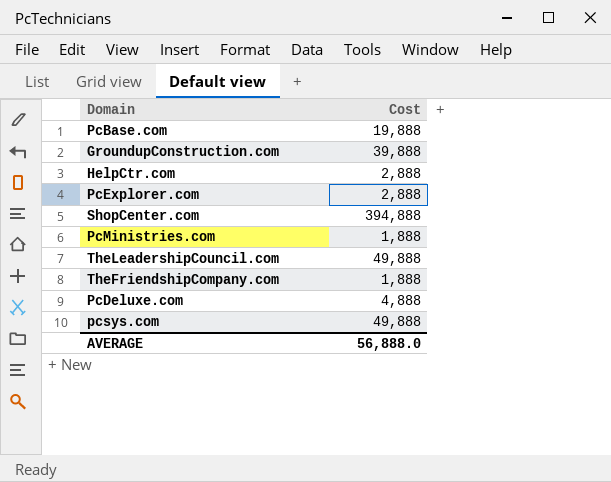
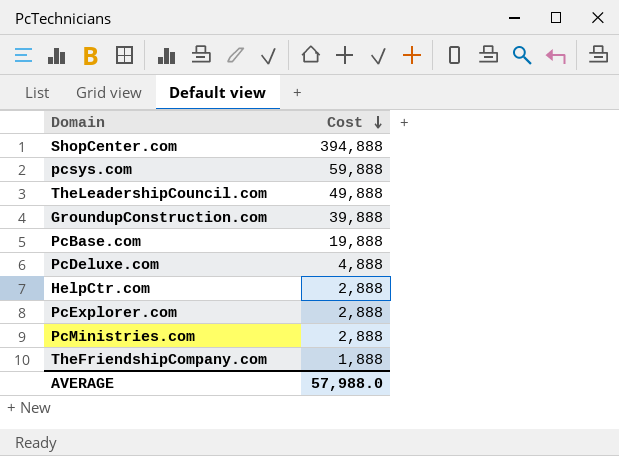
row order: none -> Cost descending
pcsys.com | Cost: 49,888 -> 59,888
PcMinistries.com | Cost: 1,888 -> 2,888
AVERAGE | Cost: 56,888.0 -> 57,988.0

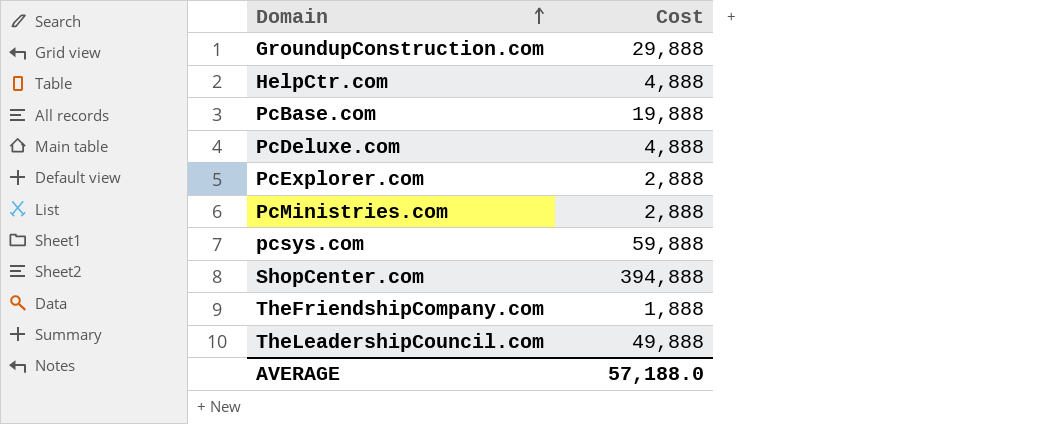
row order: Cost descending -> Domain ascending
GroundupConstruction.com | Cost: 39,888 -> 29,888
HelpCtr.com | Cost: 2,888 -> 4,888
AVERAGE | Cost: 57,988.0 -> 57,188.0

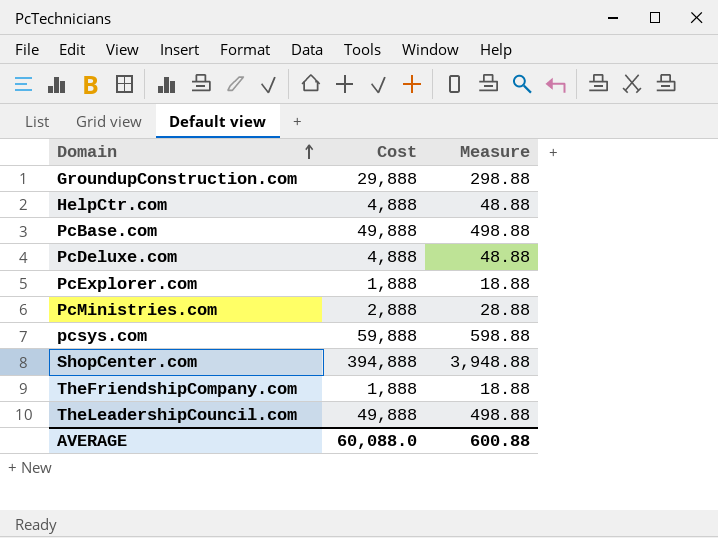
column Measure | formula: none -> [Cost] * 0.01
PcBase.com | Cost: 19,888 -> 49,888
PcExplorer.com | Cost: 2,888 -> 1,888
AVERAGE | Cost: 57,188.0 -> 60,088.0

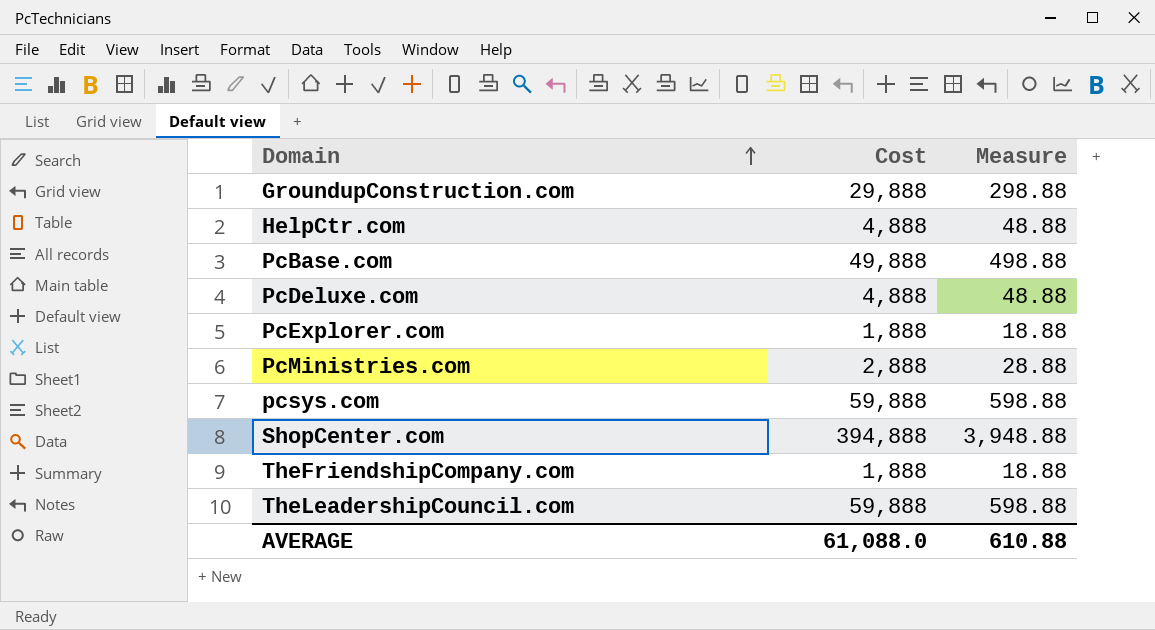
TheLeadershipCouncil.com | Cost: 49,888 -> 59,888
TheLeadershipCouncil.com | Measure: 498.88 -> 598.88
AVERAGE | Cost: 60,088.0 -> 61,088.0
AVERAGE | Measure: 600.88 -> 610.88

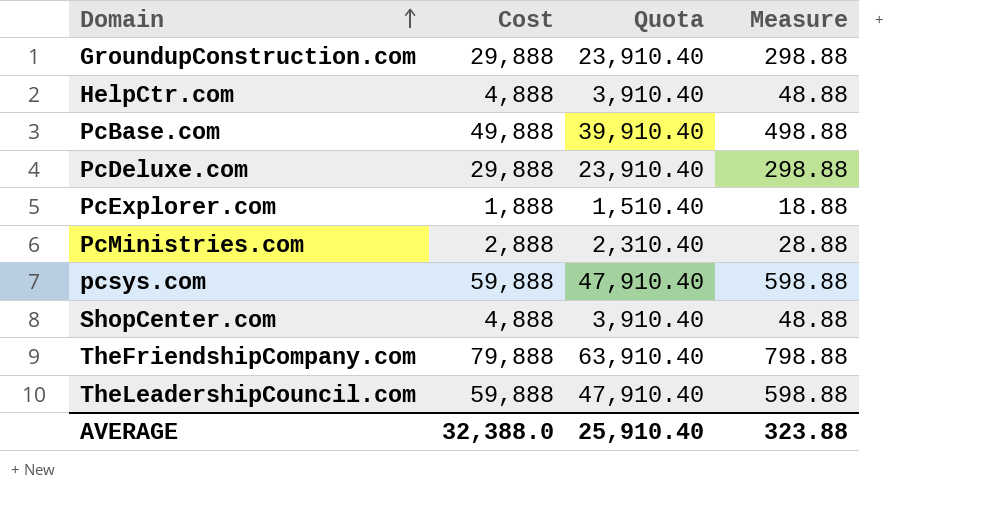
column Quota | formula: none -> [Cost] * 0.8
PcDeluxe.com | Cost: 4,888 -> 29,888
PcDeluxe.com | Measure: 48.88 -> 298.88
ShopCenter.com | Cost: 394,888 -> 4,888
ShopCenter.com | Measure: 3,948.88 -> 48.88
TheFriendshipCompany.com | Cost: 1,888 -> 79,888
TheFriendshipCompany.com | Measure: 18.88 -> 798.88
AVERAGE | Cost: 61,088.0 -> 32,388.0
AVERAGE | Measure: 610.88 -> 323.88

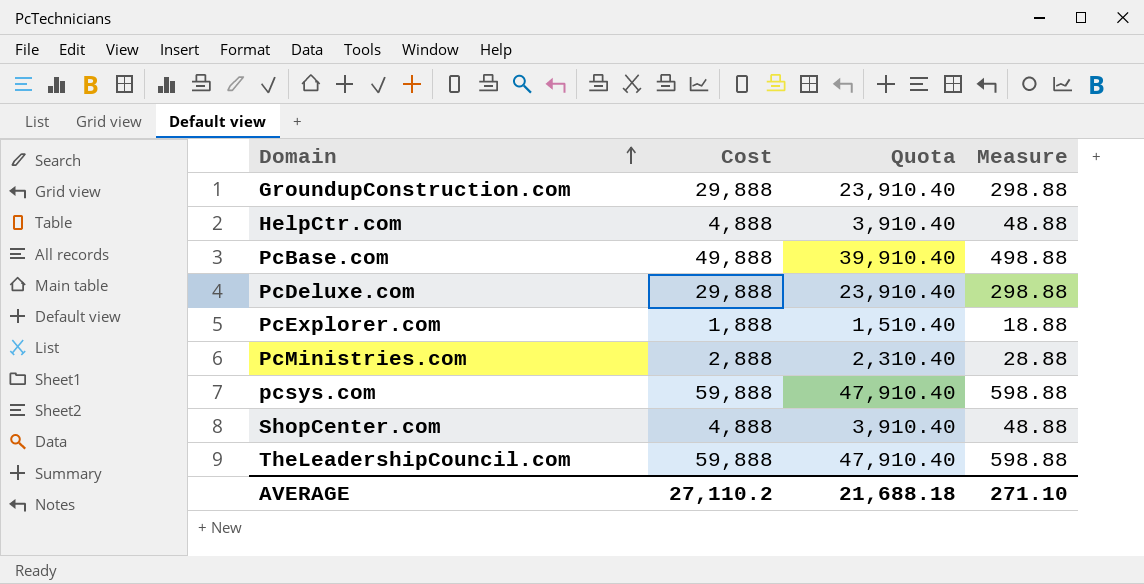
row TheFriendshipCompany.com: 79,888 | 63,910.40 | 798.88 -> none
AVERAGE | Cost: 32,388.0 -> 27,110.2
AVERAGE | Quota: 25,910.40 -> 21,688.18
AVERAGE | Measure: 323.88 -> 271.10

